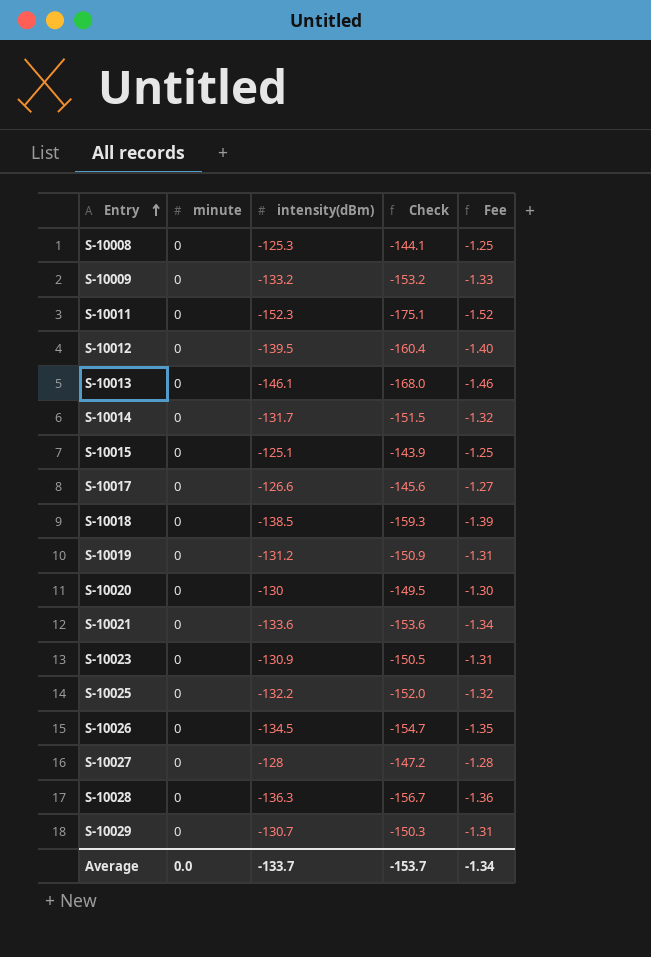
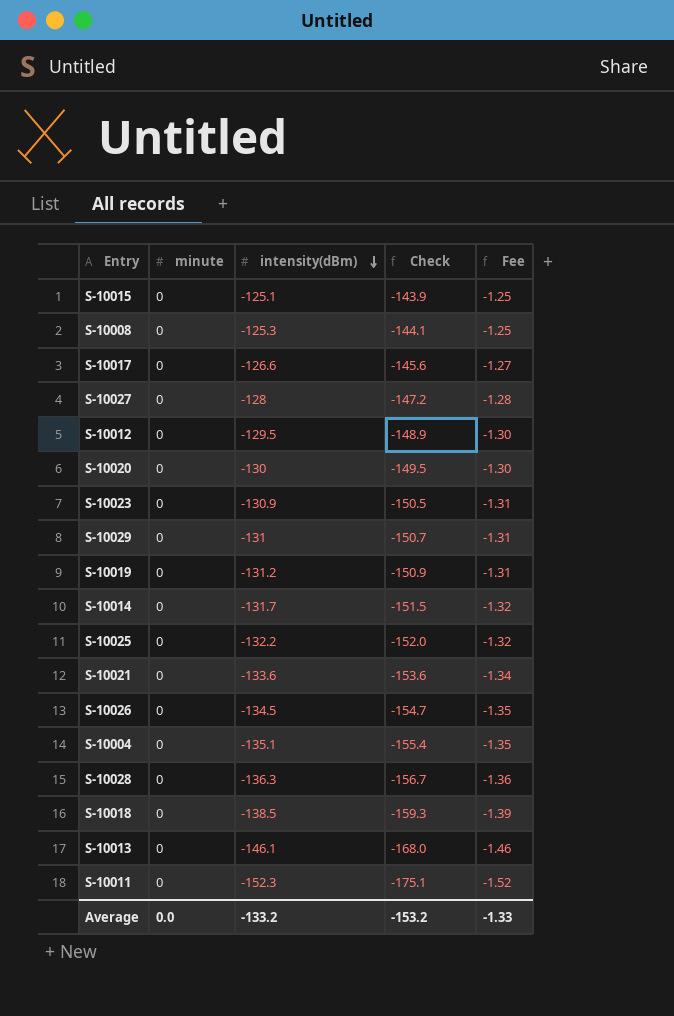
row order: Entry ascending -> intensity(dBm) descending
row S-10009: 0 | -133.2 | -153.2 | -1.33 -> none
S-10012 | intensity(dBm): -139.5 -> -129.5
S-10012 | Check: -160.4 -> -148.9
S-10012 | Fee: -1.40 -> -1.30
S-10029 | intensity(dBm): -130.7 -> -131
S-10029 | Check: -150.3 -> -150.7
row S-10004: none -> 0 | -135.1 | -155.4 | -1.35
Average | intensity(dBm): -133.7 -> -133.2
Average | Check: -153.7 -> -153.2
Average | Fee: -1.34 -> -1.33

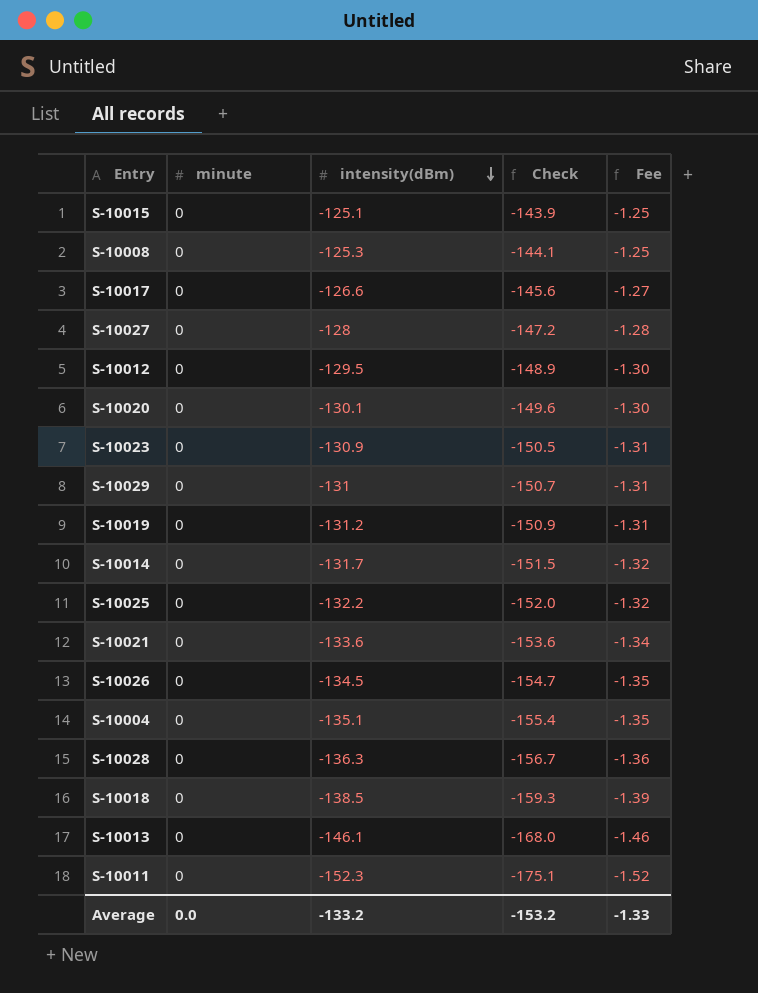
S-10020 | intensity(dBm): -130 -> -130.1
S-10020 | Check: -149.5 -> -149.6

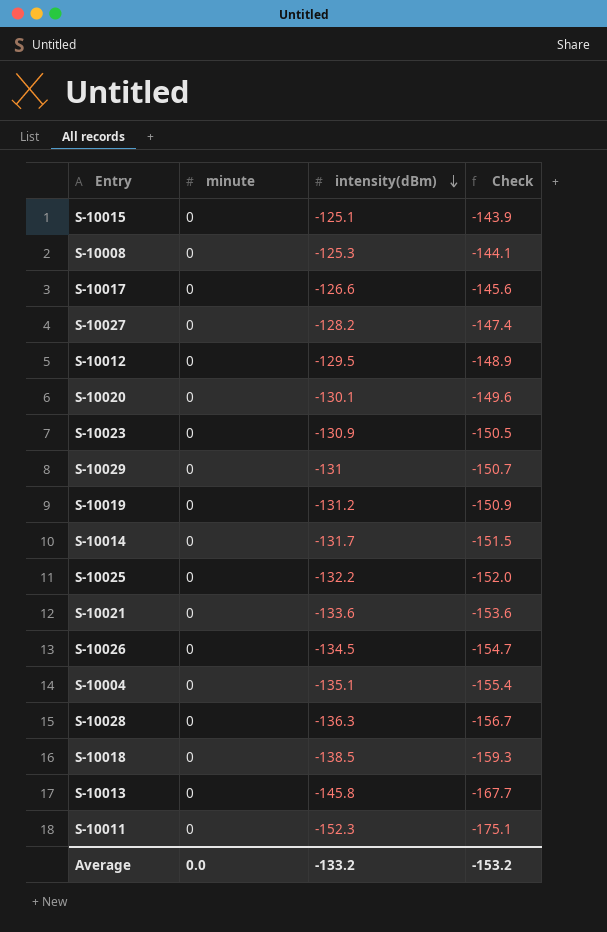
column Fee | formula: [intensity(dBm)] * 0.01 -> none
S-10027 | intensity(dBm): -128 -> -128.2
S-10027 | Check: -147.2 -> -147.4
S-10013 | intensity(dBm): -146.1 -> -145.8
S-10013 | Check: -168.0 -> -167.7

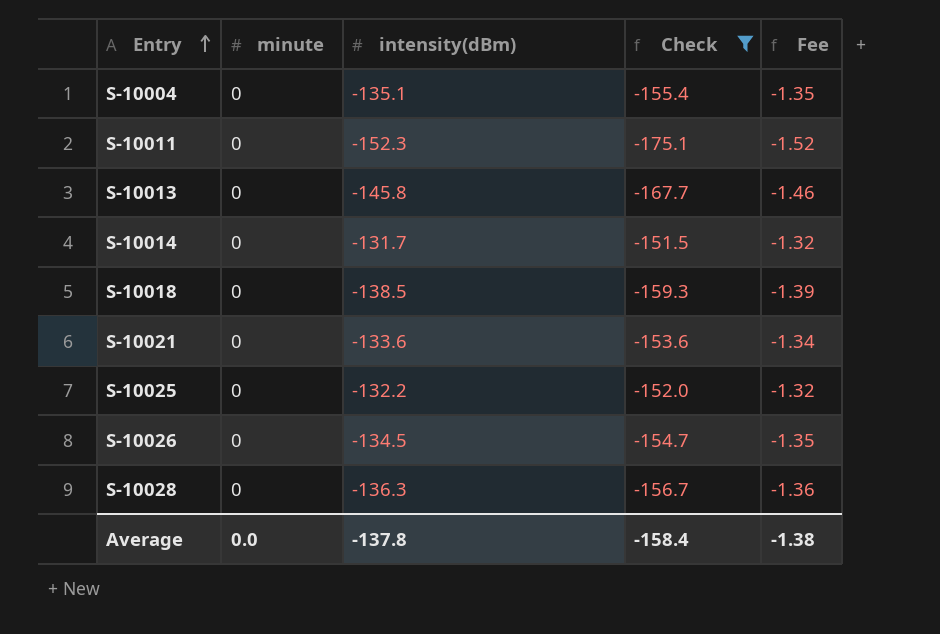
filter: none -> Check <= -151.5
row order: intensity(dBm) descending -> Entry ascending
column Fee | formula: none -> [intensity(dBm)] * 0.01
Average | intensity(dBm): -133.2 -> -137.8
Average | Check: -153.2 -> -158.4

